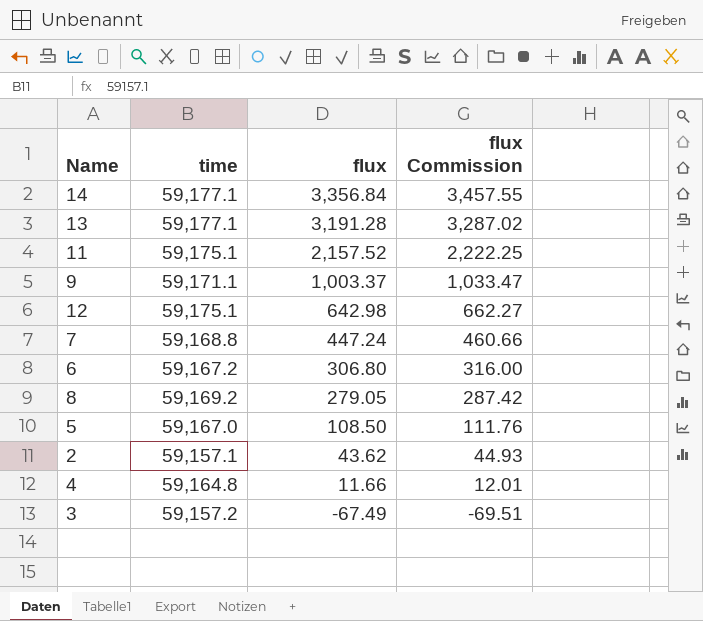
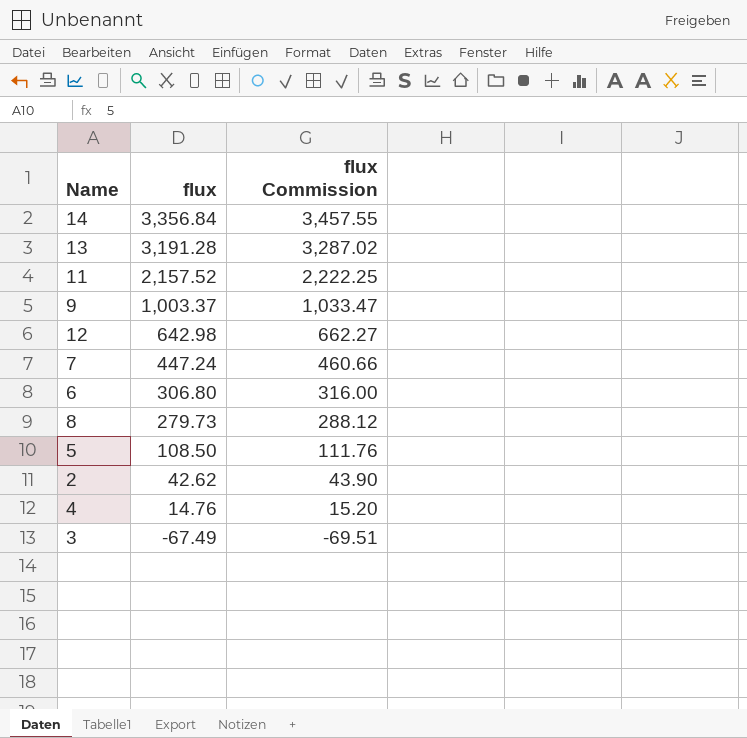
column time | position: 2 -> none
8 | flux: 279.05 -> 279.73
8 | flux Commission: 287.42 -> 288.12
2 | flux: 43.62 -> 42.62
2 | flux Commission: 44.93 -> 43.90
4 | flux: 11.66 -> 14.76
4 | flux Commission: 12.01 -> 15.20

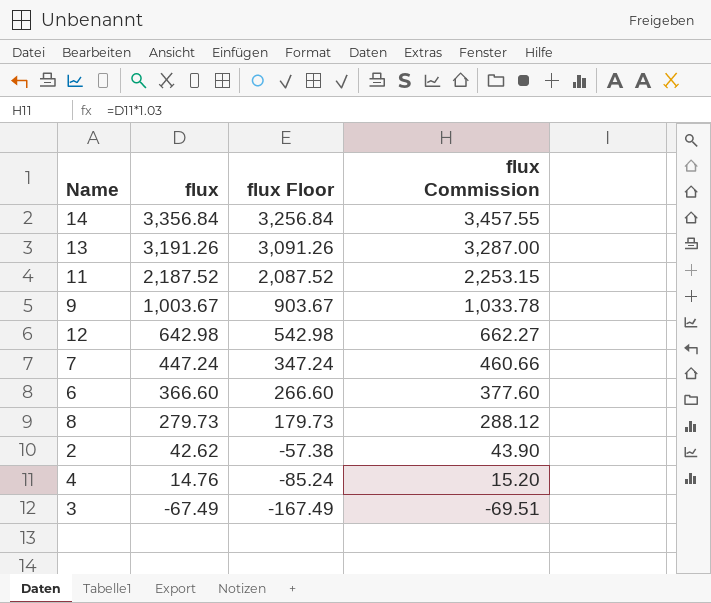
column flux Floor | formula: none -> [flux] - 100
row 5: 108.50 | 111.76 -> none
13 | flux: 3,191.28 -> 3,191.26
13 | flux Commission: 3,287.02 -> 3,287.00
11 | flux: 2,157.52 -> 2,187.52
11 | flux Commission: 2,222.25 -> 2,253.15
9 | flux: 1,003.37 -> 1,003.67
9 | flux Commission: 1,033.47 -> 1,033.78
6 | flux: 306.80 -> 366.60
6 | flux Commission: 316.00 -> 377.60

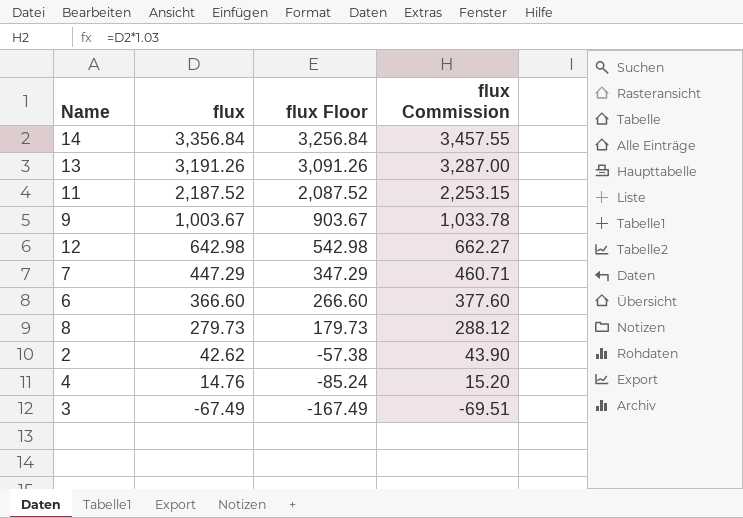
7 | flux: 447.24 -> 447.29
7 | flux Floor: 347.24 -> 347.29
7 | flux Commission: 460.66 -> 460.71

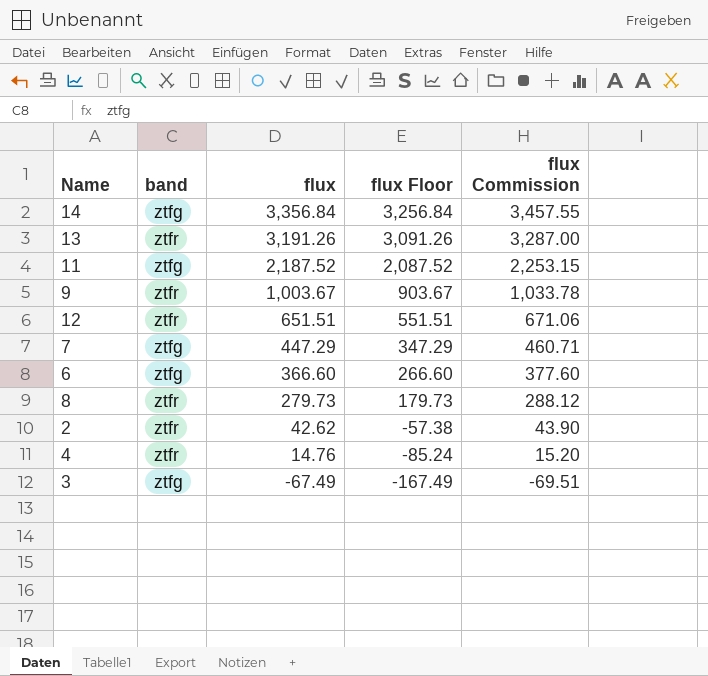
column band | position: none -> 2
12 | flux: 642.98 -> 651.51
12 | flux Floor: 542.98 -> 551.51
12 | flux Commission: 662.27 -> 671.06

